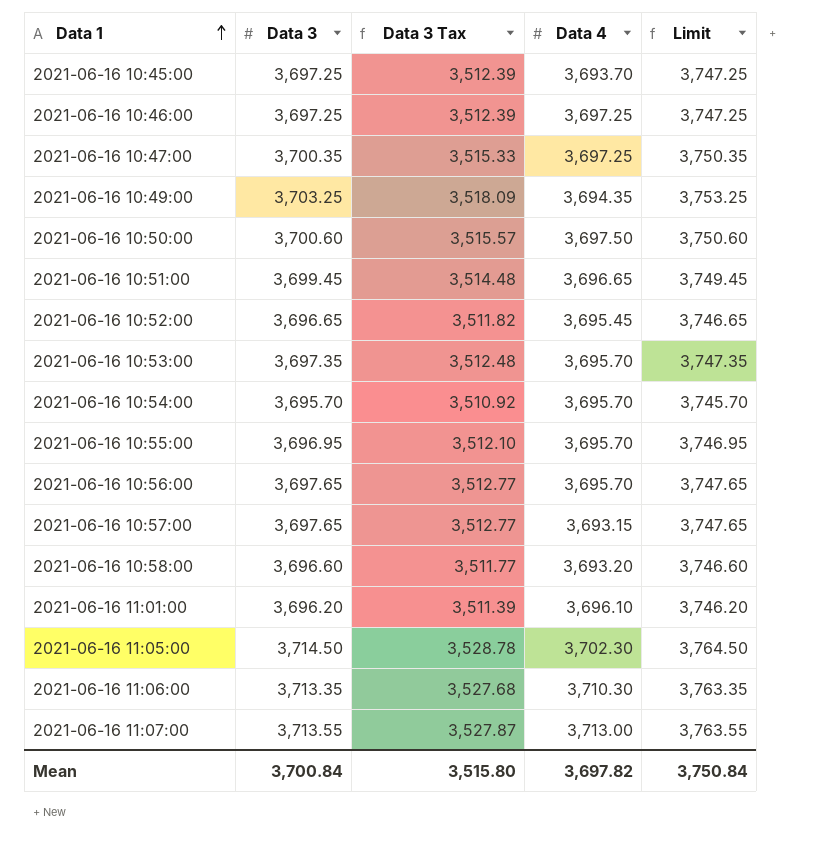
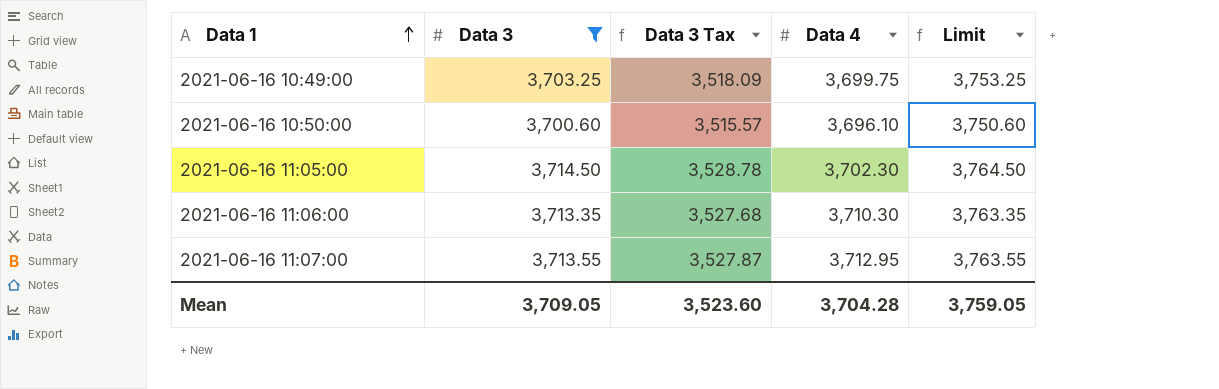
filter: none -> Data 3 >= 3,700.60
2021-06-16 10:49:00 | Data 4: 3,694.35 -> 3,699.75
2021-06-16 10:50:00 | Data 4: 3,697.50 -> 3,696.10
2021-06-16 11:07:00 | Data 4: 3,713.00 -> 3,712.95
Mean | Data 3: 3,700.84 -> 3,709.05
Mean | Data 3 Tax: 3,515.80 -> 3,523.60
Mean | Data 4: 3,697.82 -> 3,704.28
Mean | Limit: 3,750.84 -> 3,759.05

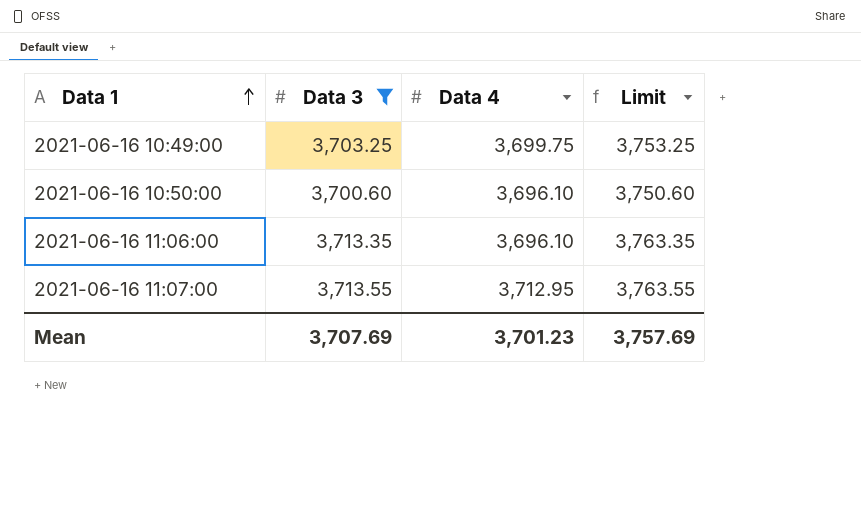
column Data 3 Tax | formula: [Data 3] * 0.95 -> none
row 2021-06-16 11:05:00: 3,714.50 | 3,528.78 | 3,702.30 | 3,764.50 -> none
2021-06-16 11:06:00 | Data 4: 3,710.30 -> 3,696.10
Mean | Data 3: 3,709.05 -> 3,707.69
Mean | Data 4: 3,704.28 -> 3,701.23
Mean | Limit: 3,759.05 -> 3,757.69

